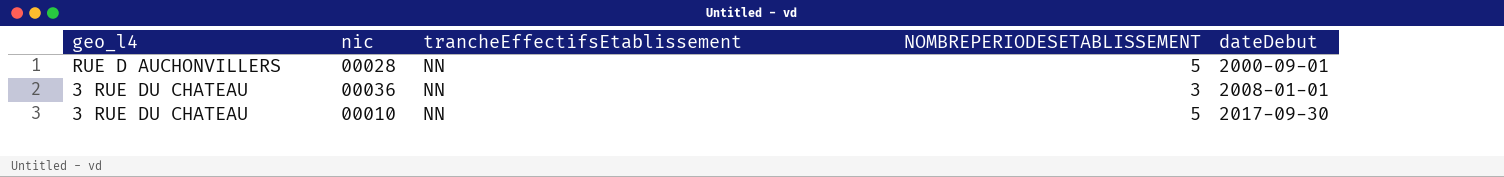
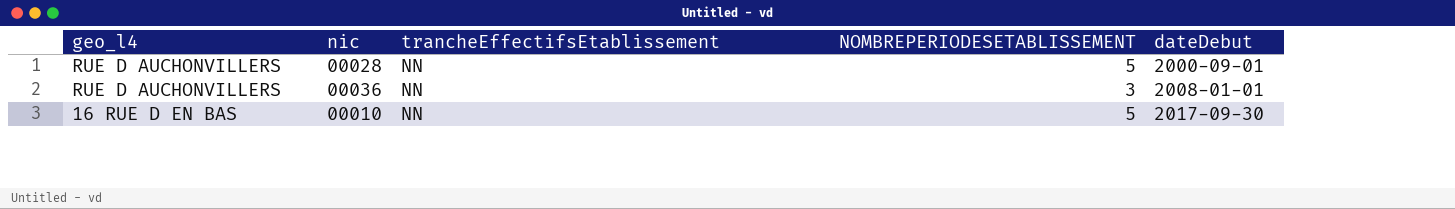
00036 | geo_l4: 3 RUE DU CHATEAU -> RUE D AUCHONVILLERS
00010 | geo_l4: 3 RUE DU CHATEAU -> 16 RUE D EN BAS

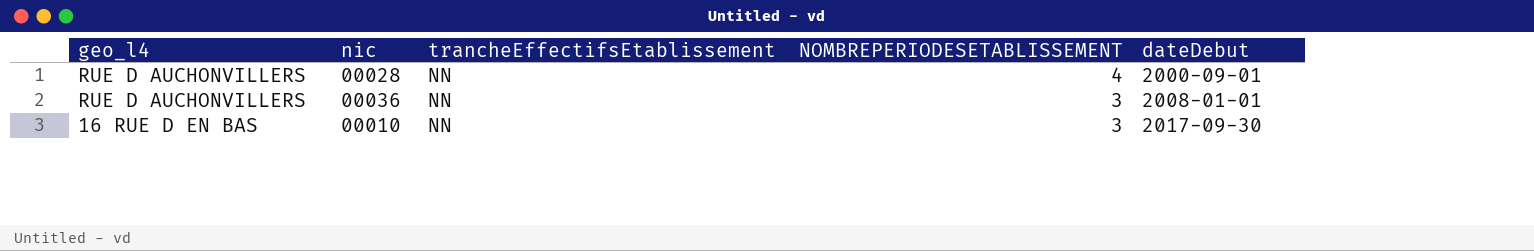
00028 | NOMBREPERIODESETABLISSEMENT: 5 -> 4
00010 | NOMBREPERIODESETABLISSEMENT: 5 -> 3

